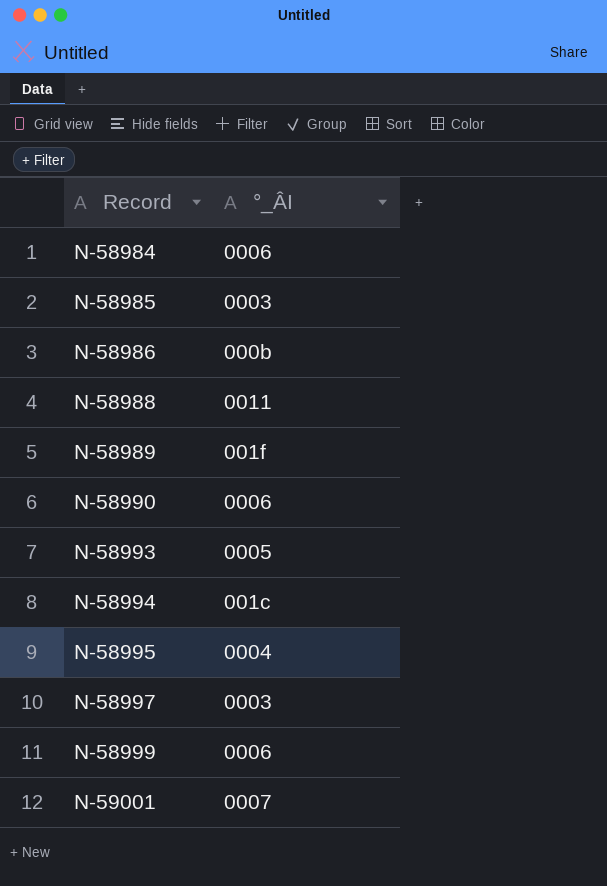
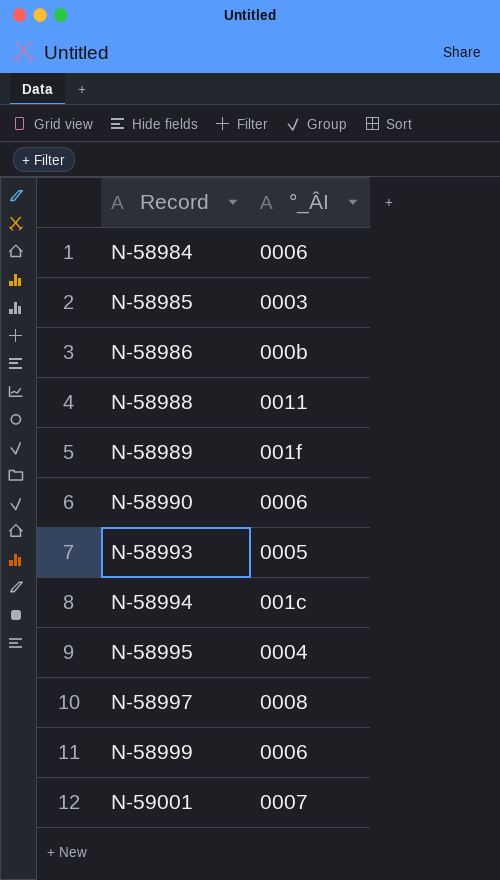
N-58997 | °_ÂI: 0003 -> 0008

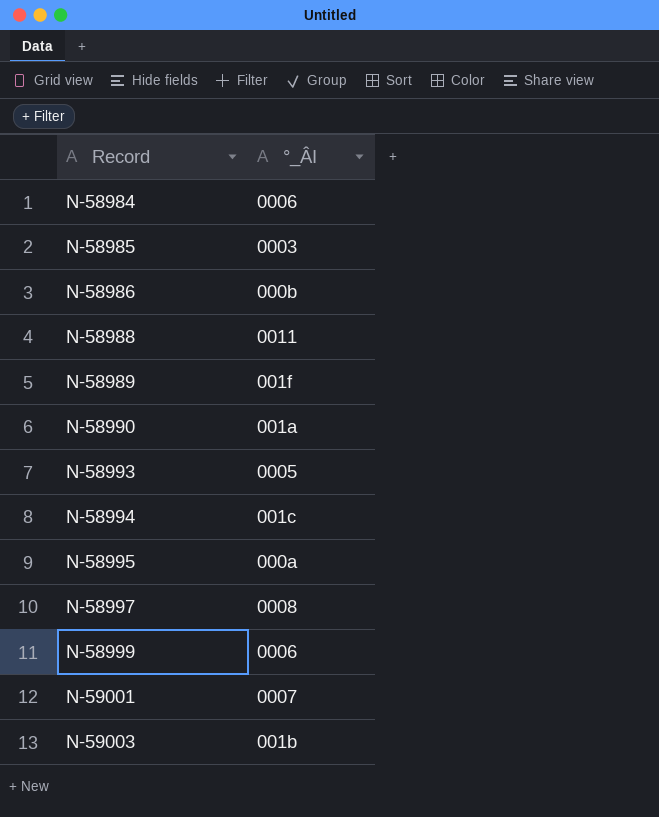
N-58990 | °_ÂI: 0006 -> 001a
N-58995 | °_ÂI: 0004 -> 000a
row N-59003: none -> 001b

